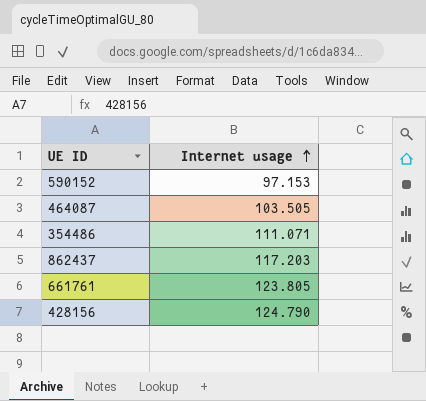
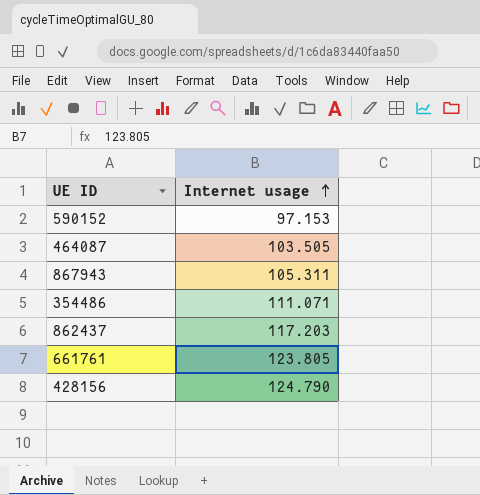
row 867943: none -> 105.311

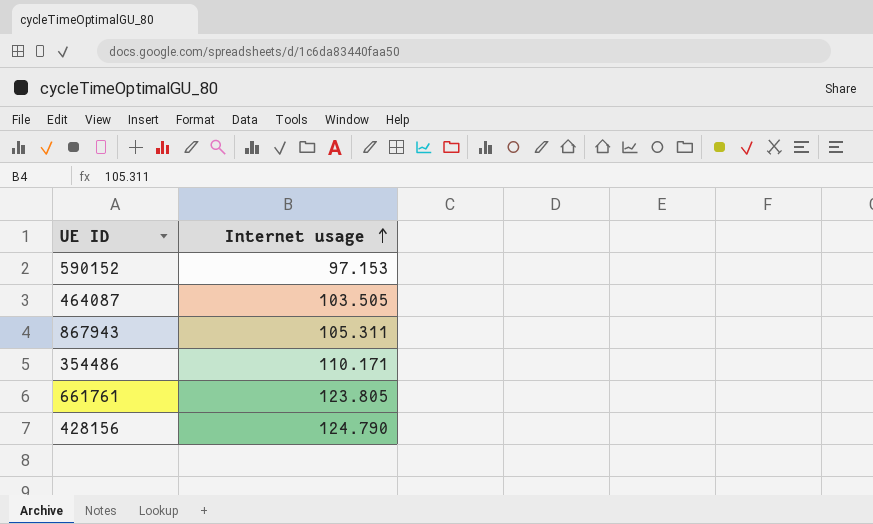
row 862437: 117.203 -> none
354486 | Internet usage: 111.071 -> 110.171

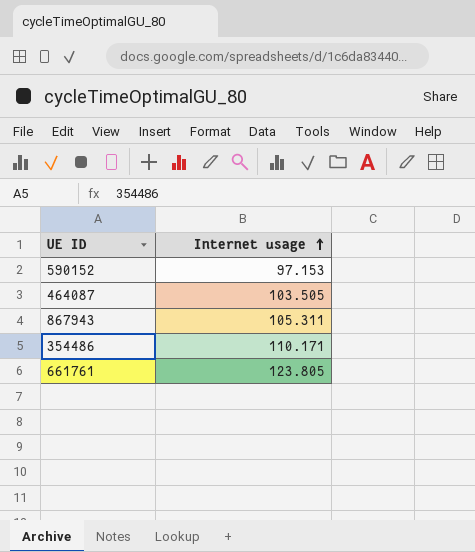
row 428156: 124.790 -> none

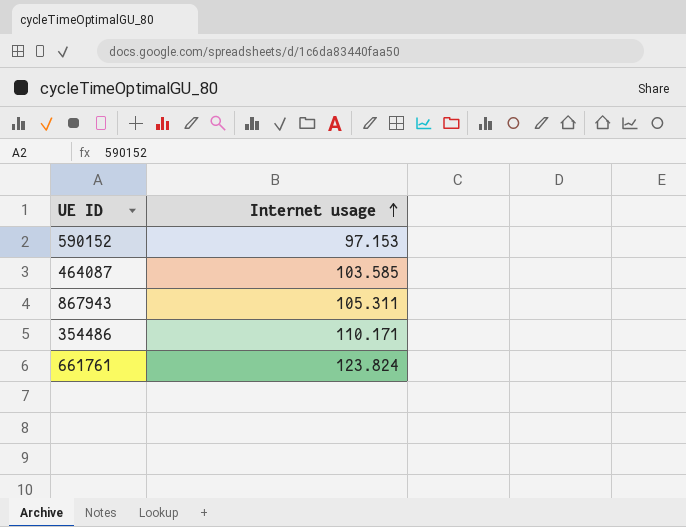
464087 | Internet usage: 103.505 -> 103.585
661761 | Internet usage: 123.805 -> 123.824

